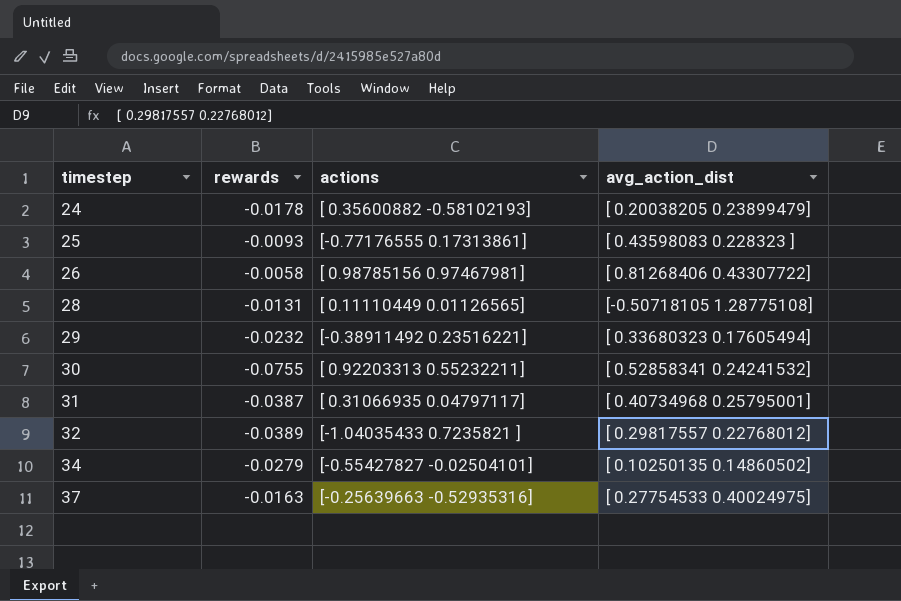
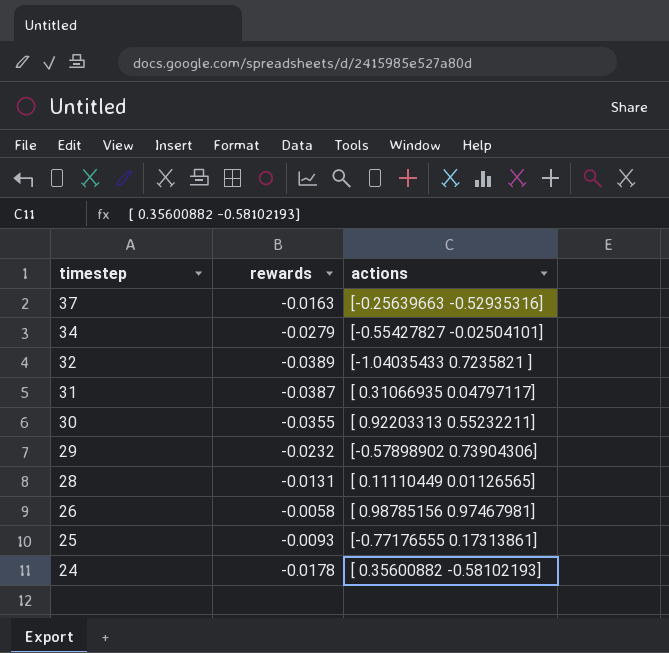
row order: timestep ascending -> timestep descending
column avg_action_dist | position: 4 -> none
30 | rewards: -0.0755 -> -0.0355
29 | actions: [-0.38911492 0.23516221] -> [-0.57898902 0.73904306]

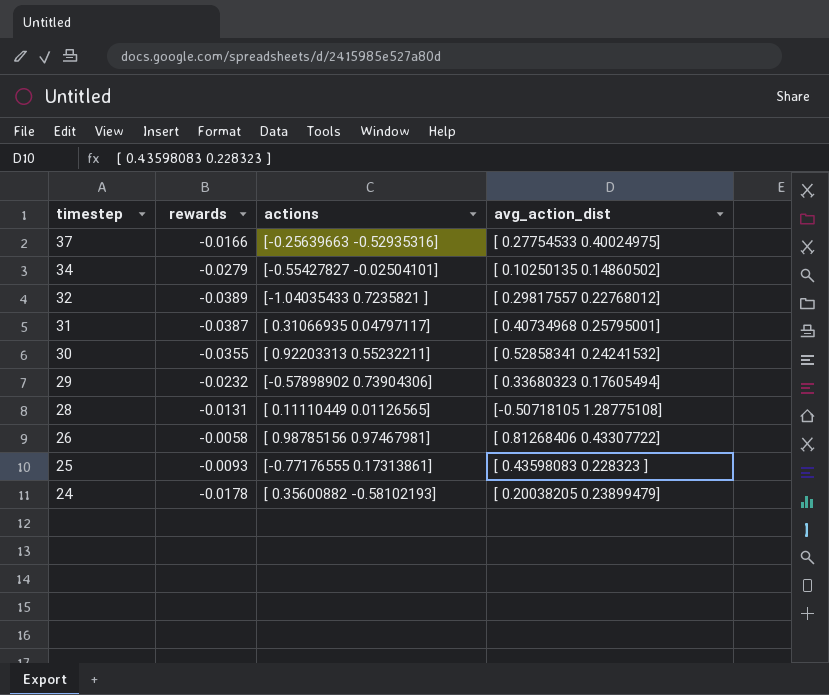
column avg_action_dist | position: none -> 4
37 | rewards: -0.0163 -> -0.0166

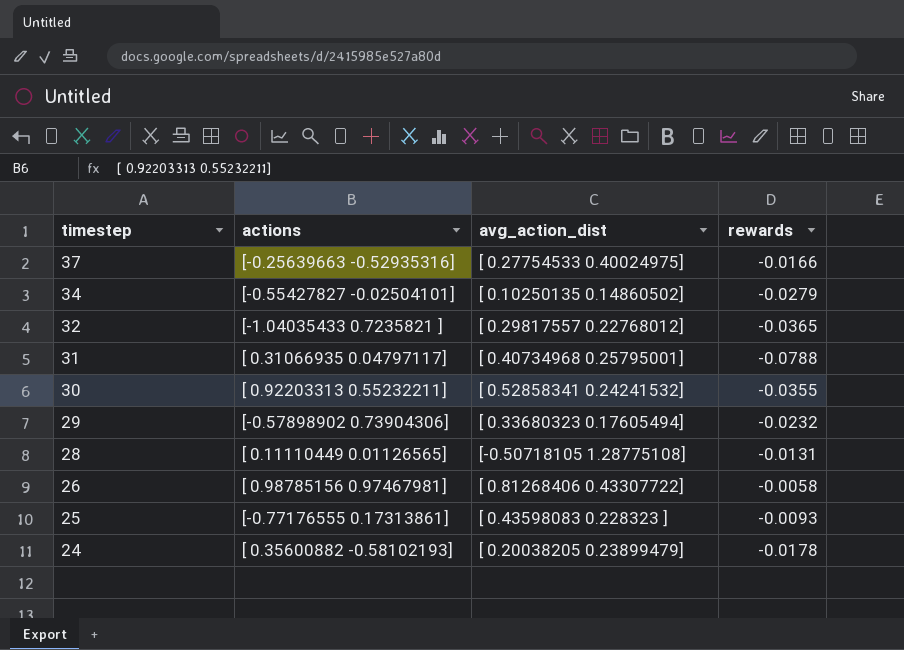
column rewards | position: 2 -> 4
32 | rewards: -0.0389 -> -0.0365
31 | rewards: -0.0387 -> -0.0788

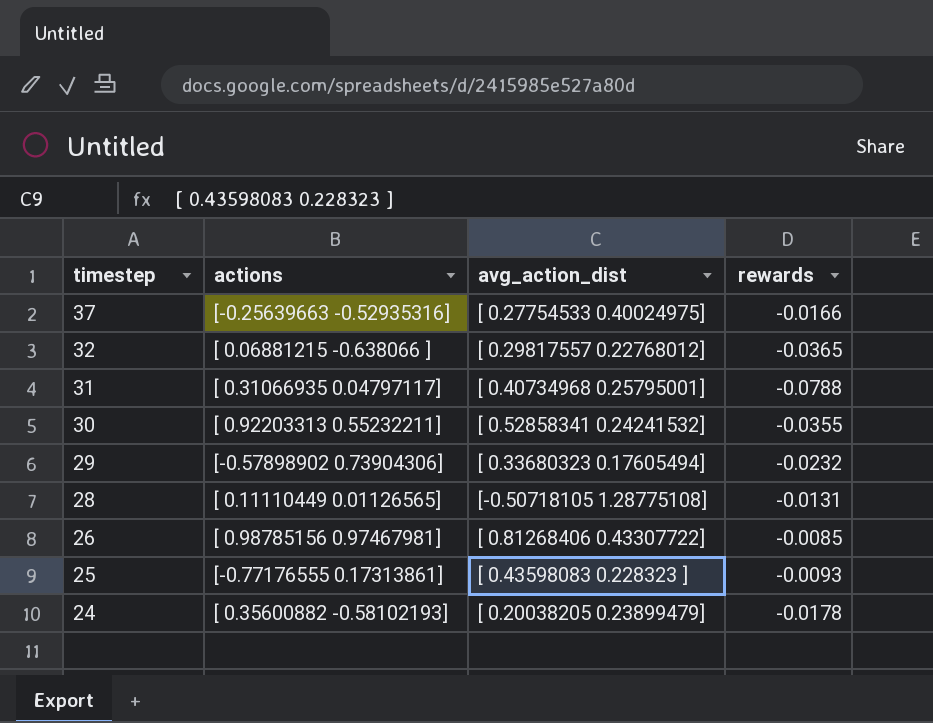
row 34: [-0.55427827 -0.02504101] | [ 0.10250135 0.14860502] | -0.0279 -> none
32 | actions: [-1.04035433 0.7235821 ] -> [ 0.06881215 -0.638066 ]
26 | rewards: -0.0058 -> -0.0085

